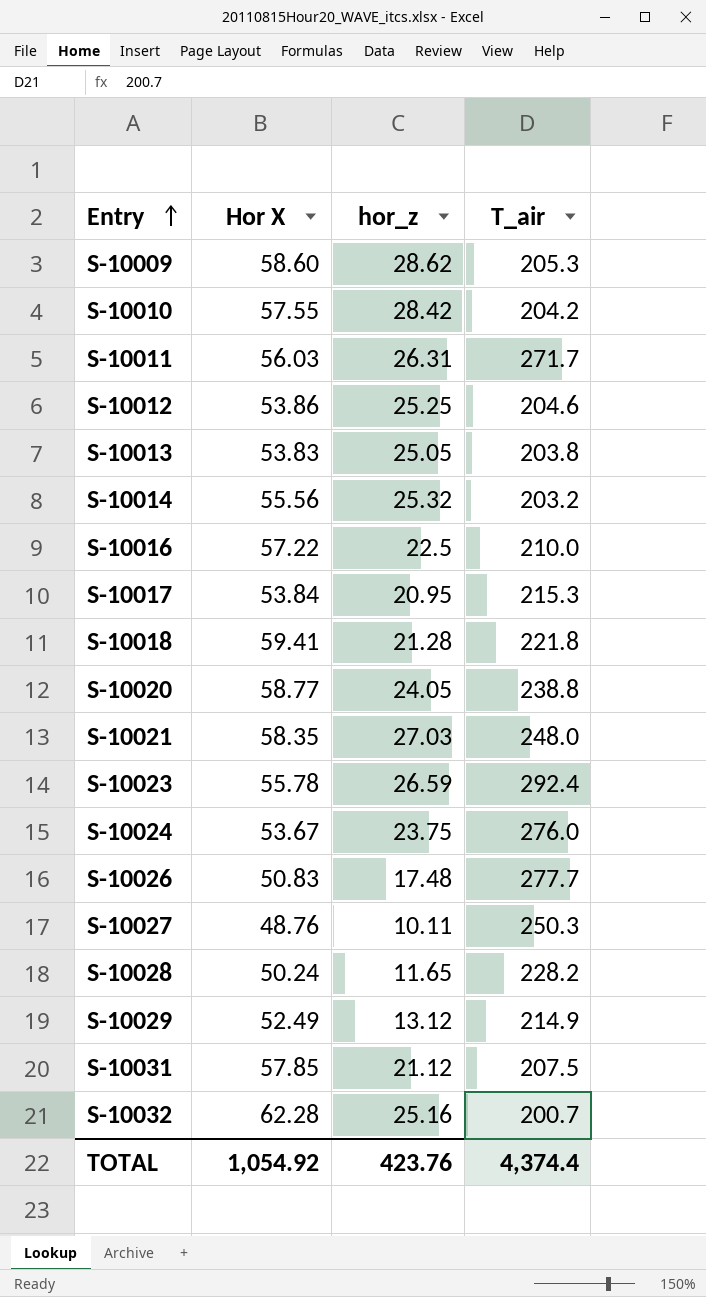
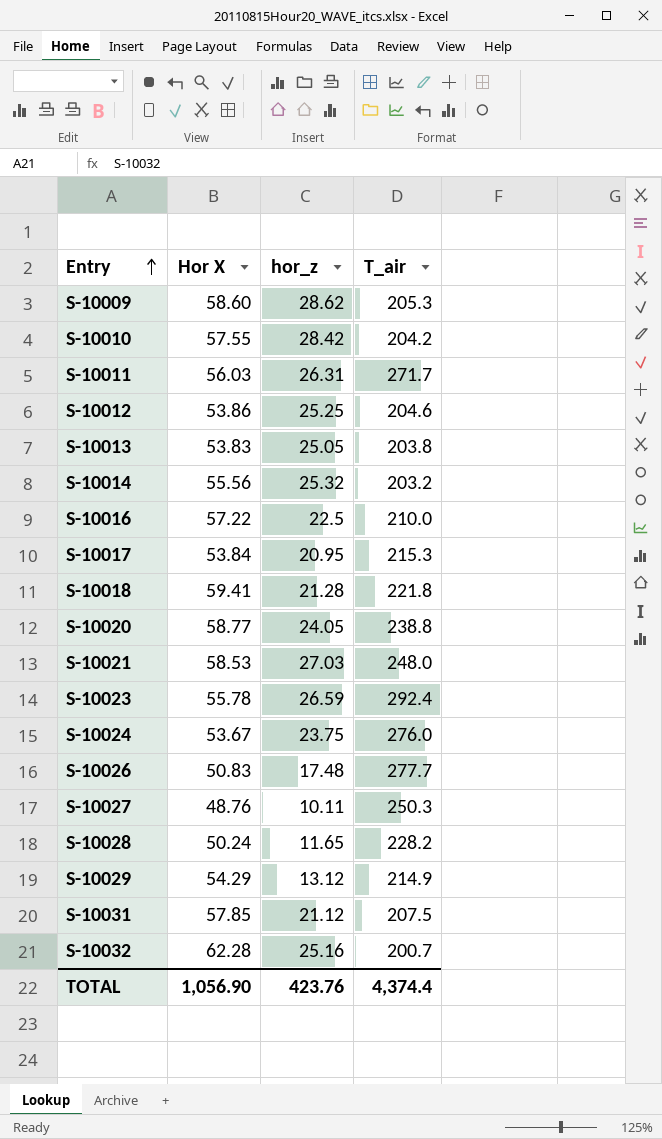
S-10021 | Hor X: 58.35 -> 58.53
S-10029 | Hor X: 52.49 -> 54.29
TOTAL | Hor X: 1,054.92 -> 1,056.90

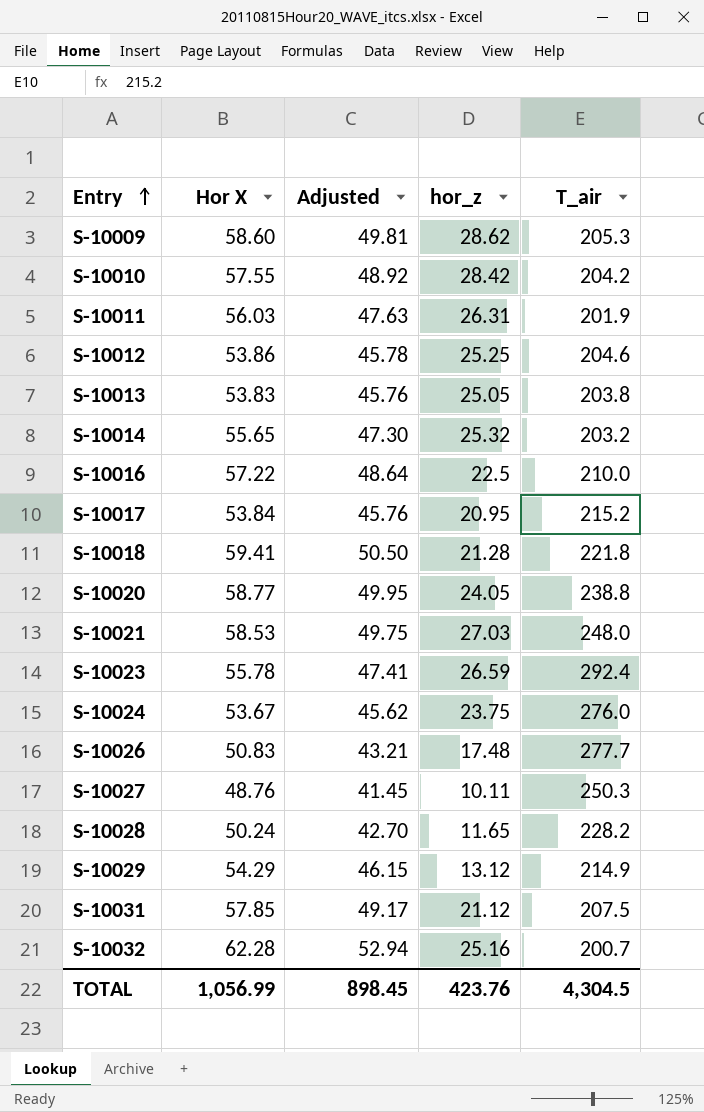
column Adjusted | formula: none -> [Hor X] * 0.85
S-10011 | T_air: 271.7 -> 201.9
S-10014 | Hor X: 55.56 -> 55.65
S-10017 | T_air: 215.3 -> 215.2
TOTAL | Hor X: 1,056.90 -> 1,056.99
TOTAL | T_air: 4,374.4 -> 4,304.5

